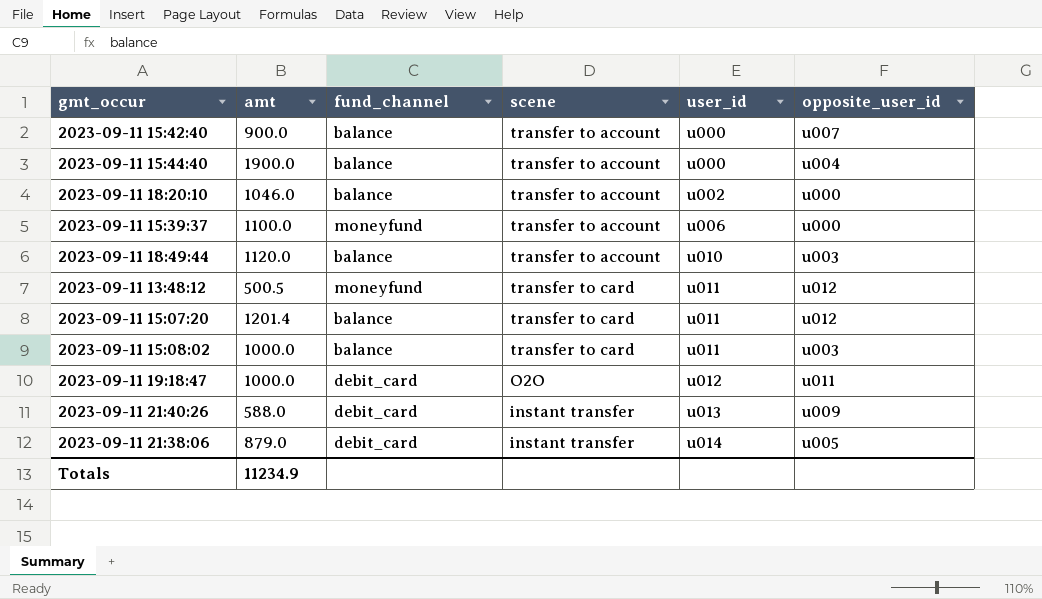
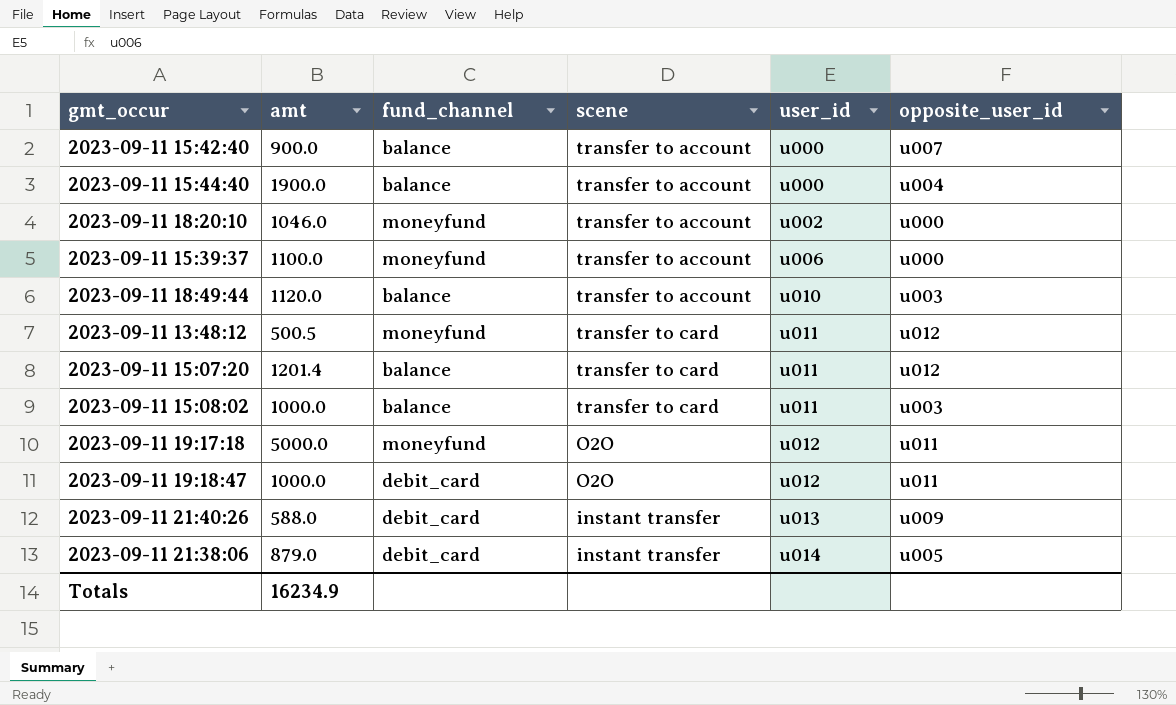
2023-09-11 18:20:10 | fund_channel: balance -> moneyfund
row 2023-09-11 19:17:18: none -> 5000.0 | moneyfund | O2O | u012 | u011
Totals | amt: 11234.9 -> 16234.9

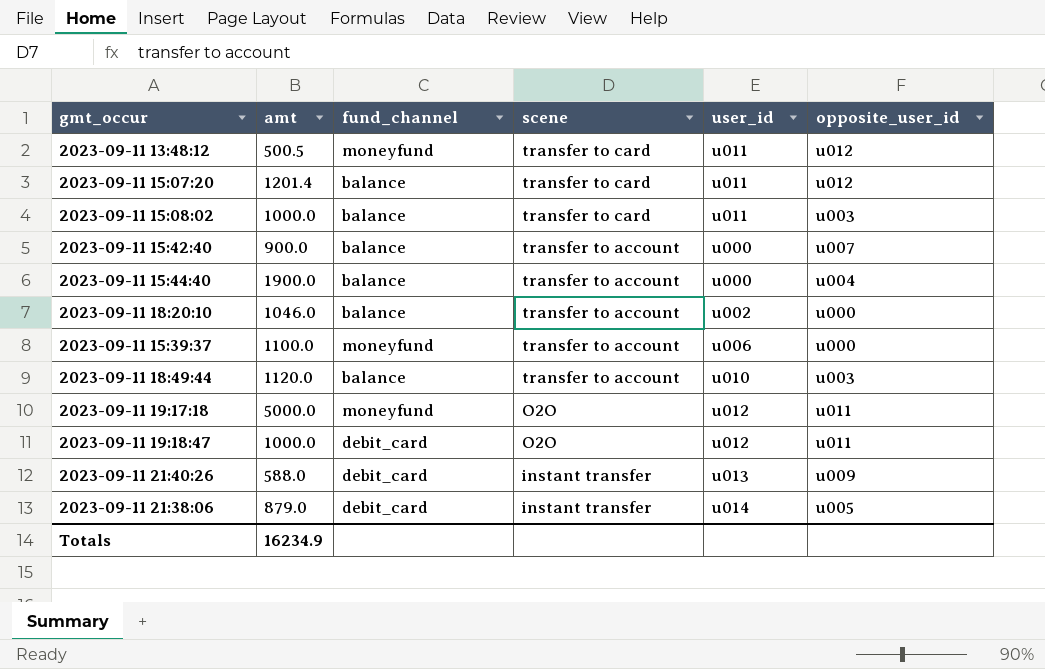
row order: user_id ascending -> scene descending
2023-09-11 18:20:10 | fund_channel: moneyfund -> balance

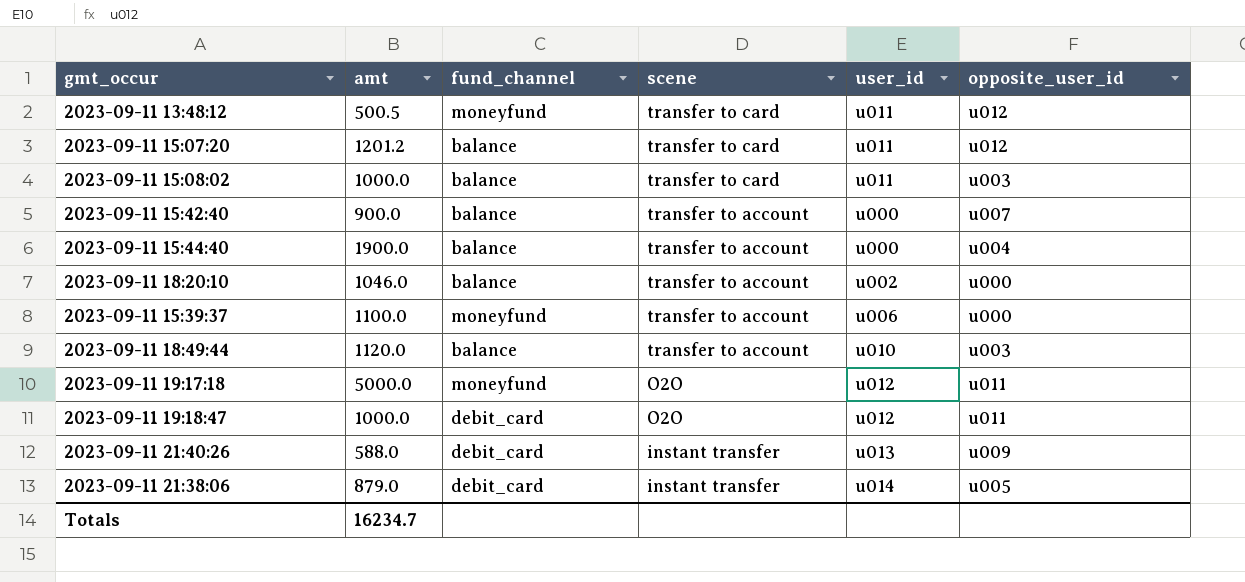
2023-09-11 15:07:20 | amt: 1201.4 -> 1201.2
Totals | amt: 16234.9 -> 16234.7

